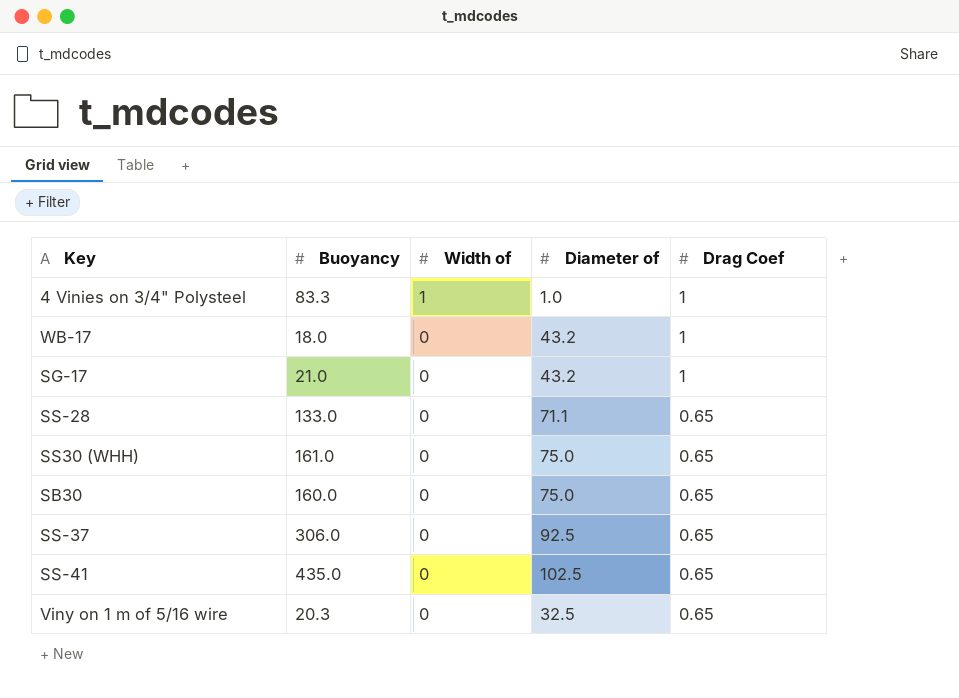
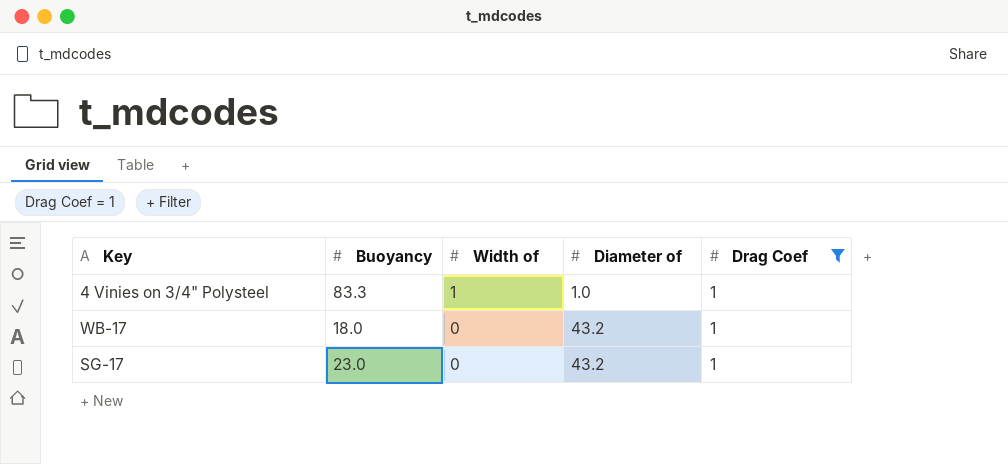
filter: none -> Drag Coef = 1
SG-17 | Buoyancy: 21.0 -> 23.0

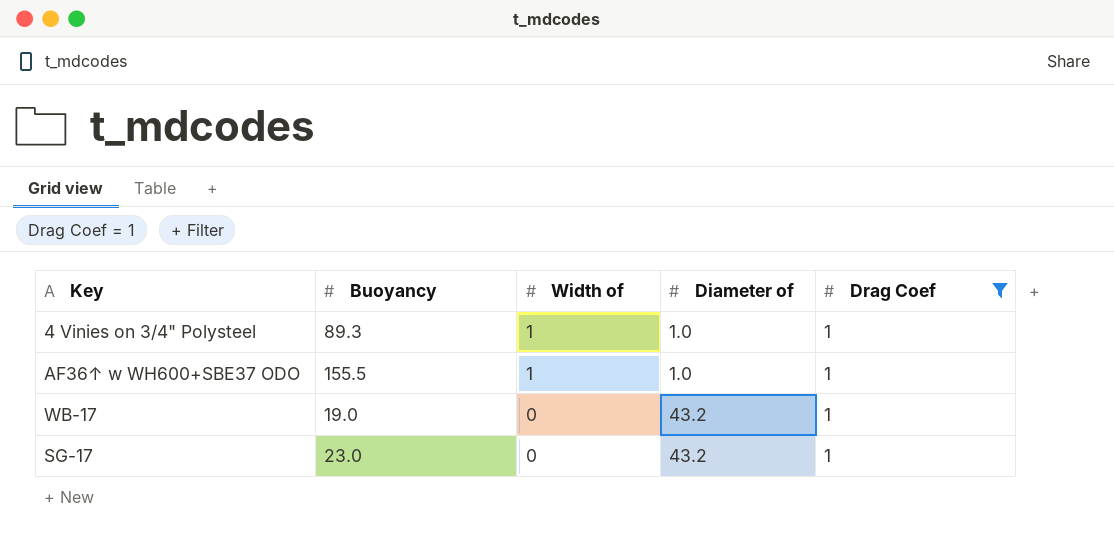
4 Vinies on 3/4" Polysteel | Buoyancy: 83.3 -> 89.3
row AF36↑ w WH600+SBE37 ODO: none -> 155.5 | 1 | 1.0 | 1
WB-17 | Buoyancy: 18.0 -> 19.0

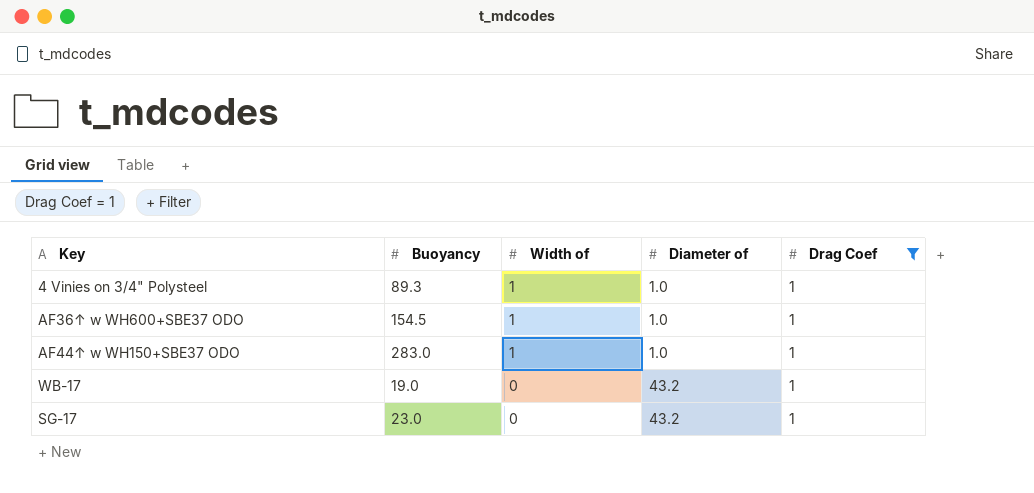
AF36↑ w WH600+SBE37 ODO | Buoyancy: 155.5 -> 154.5
row AF44↑ w WH150+SBE37 ODO: none -> 283.0 | 1 | 1.0 | 1

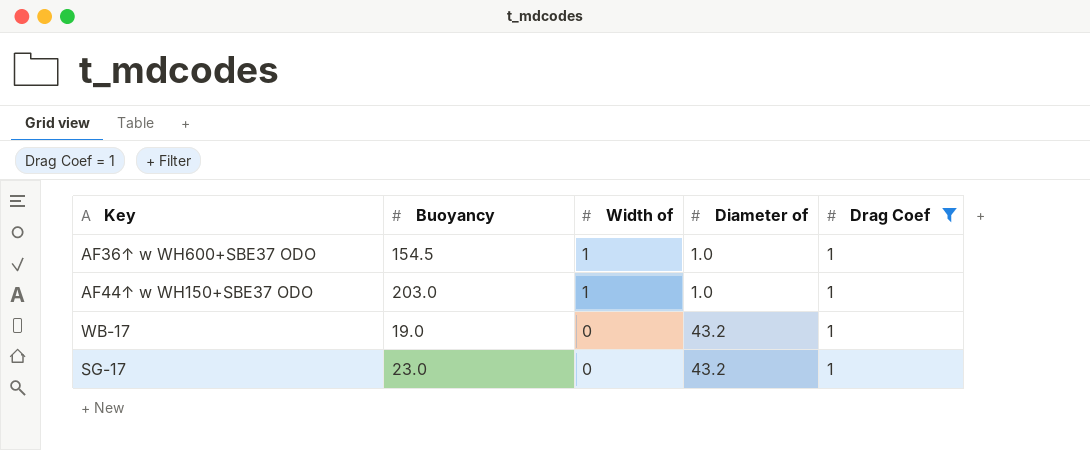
row 4 Vinies on 3/4" Polysteel: 89.3 | 1 | 1.0 | 1 -> none
AF44↑ w WH150+SBE37 ODO | Buoyancy: 283.0 -> 203.0

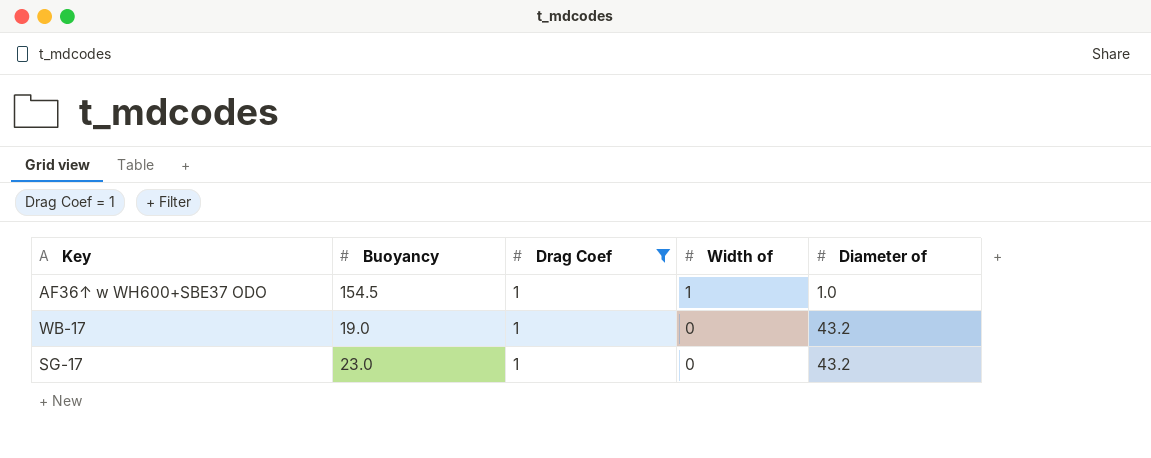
column Drag Coef | position: 5 -> 3
row AF44↑ w WH150+SBE37 ODO: 203.0 | 1 | 1.0 | 1 -> none

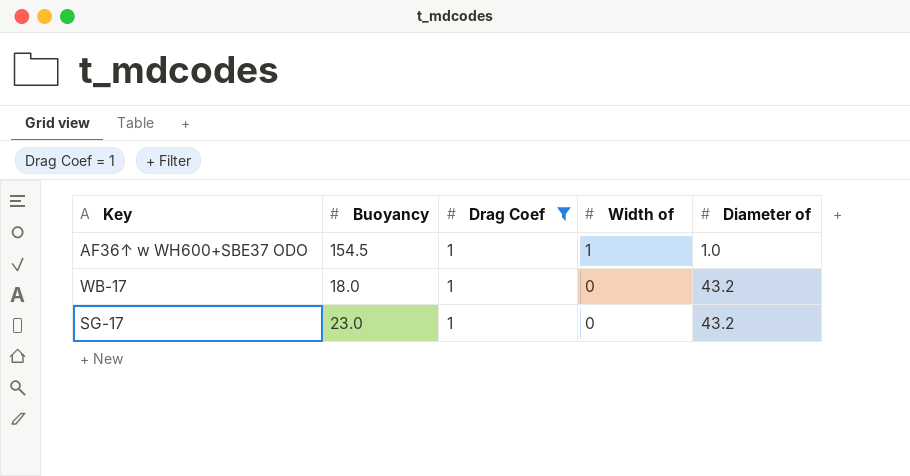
WB-17 | Buoyancy: 19.0 -> 18.0

